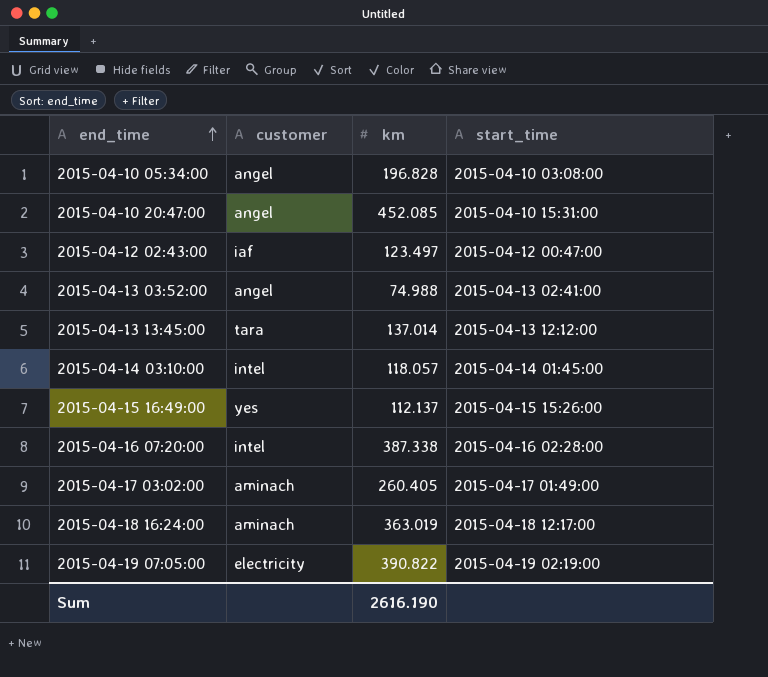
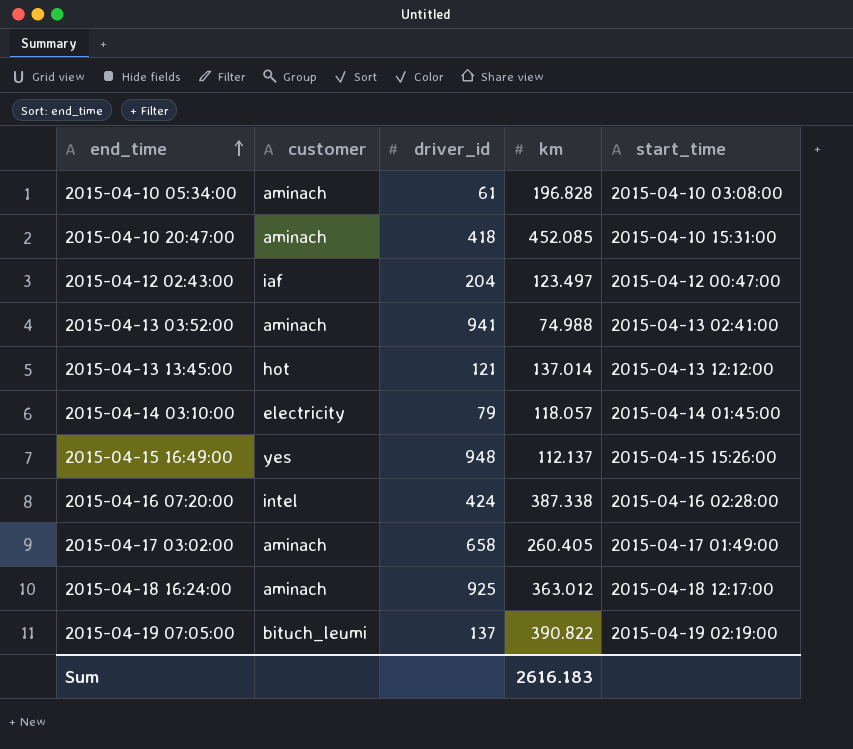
column driver_id | position: none -> 3
2015-04-10 05:34:00 | customer: angel -> aminach
2015-04-10 20:47:00 | customer: angel -> aminach
2015-04-13 03:52:00 | customer: angel -> aminach
2015-04-13 13:45:00 | customer: tara -> hot
2015-04-14 03:10:00 | customer: intel -> electricity
2015-04-18 16:24:00 | km: 363.019 -> 363.012
2015-04-19 07:05:00 | customer: electricity -> bituch_leumi
Sum | km: 2616.190 -> 2616.183

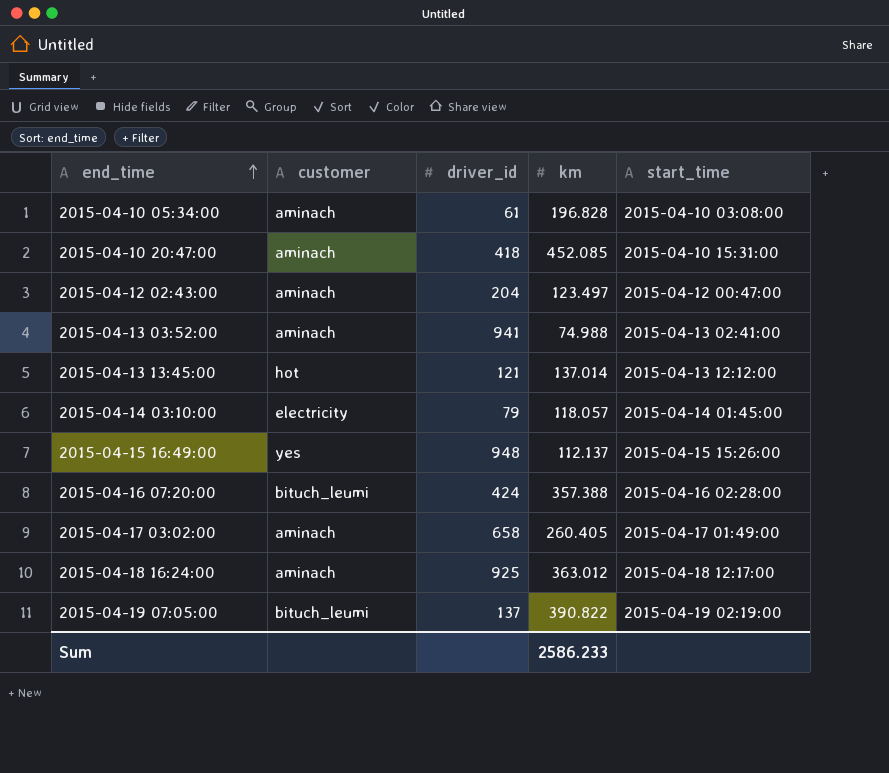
2015-04-12 02:43:00 | customer: iaf -> aminach
2015-04-16 07:20:00 | customer: intel -> bituch_leumi
2015-04-16 07:20:00 | km: 387.338 -> 357.388
Sum | km: 2616.183 -> 2586.233

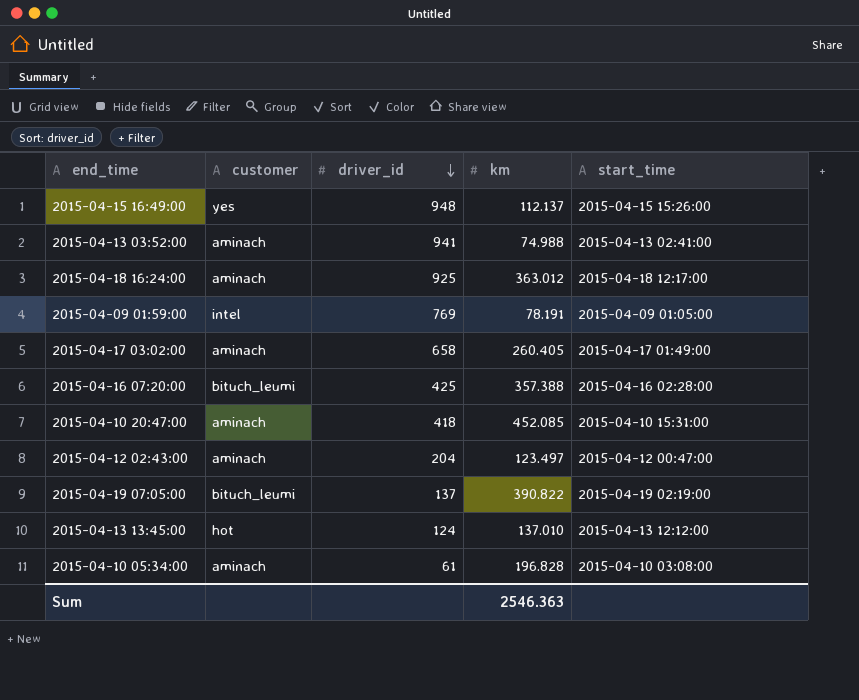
row order: end_time ascending -> driver_id descending
row 2015-04-14 03:10:00: electricity | 79 | 118.057 | 2015-04-14 01:45:00 -> none
row 2015-04-09 01:59:00: none -> intel | 769 | 78.191 | 2015-04-09 01:05:00
2015-04-16 07:20:00 | driver_id: 424 -> 425
2015-04-13 13:45:00 | driver_id: 121 -> 124
2015-04-13 13:45:00 | km: 137.014 -> 137.010
Sum | km: 2586.233 -> 2546.363

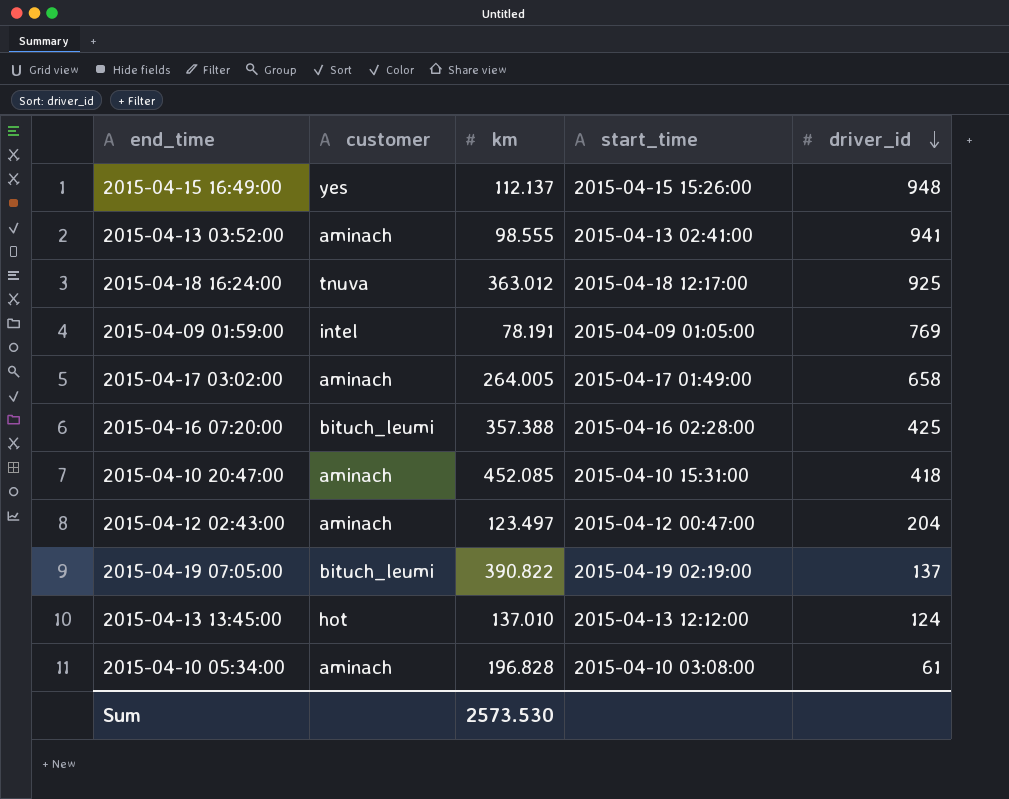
column driver_id | position: 3 -> 5
2015-04-13 03:52:00 | km: 74.988 -> 98.555
2015-04-18 16:24:00 | customer: aminach -> tnuva
2015-04-17 03:02:00 | km: 260.405 -> 264.005
Sum | km: 2546.363 -> 2573.530

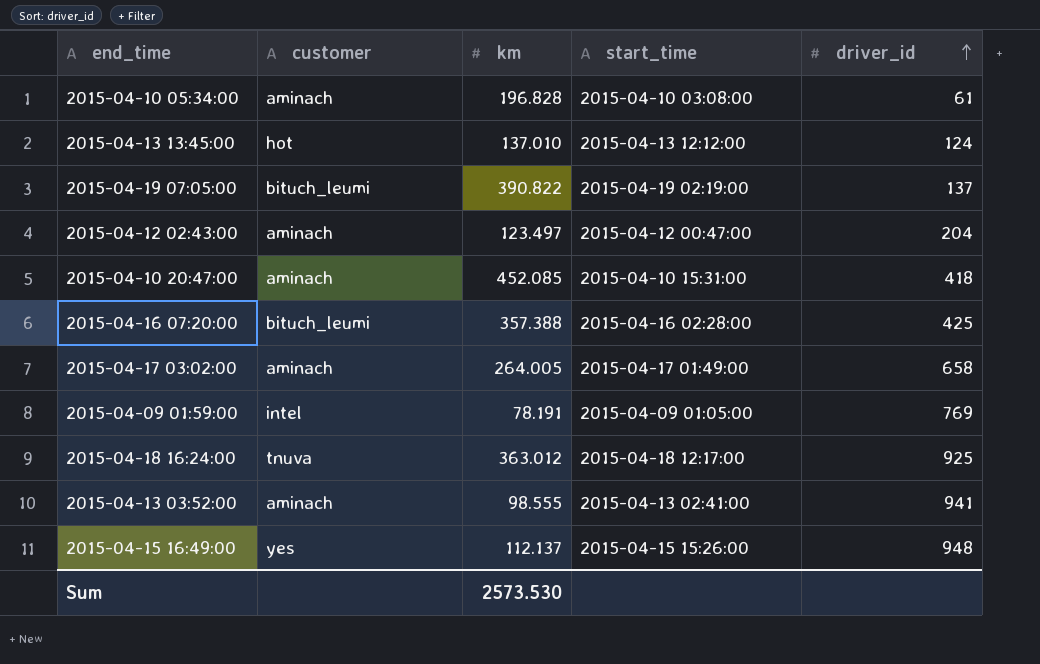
row order: driver_id descending -> driver_id ascending

